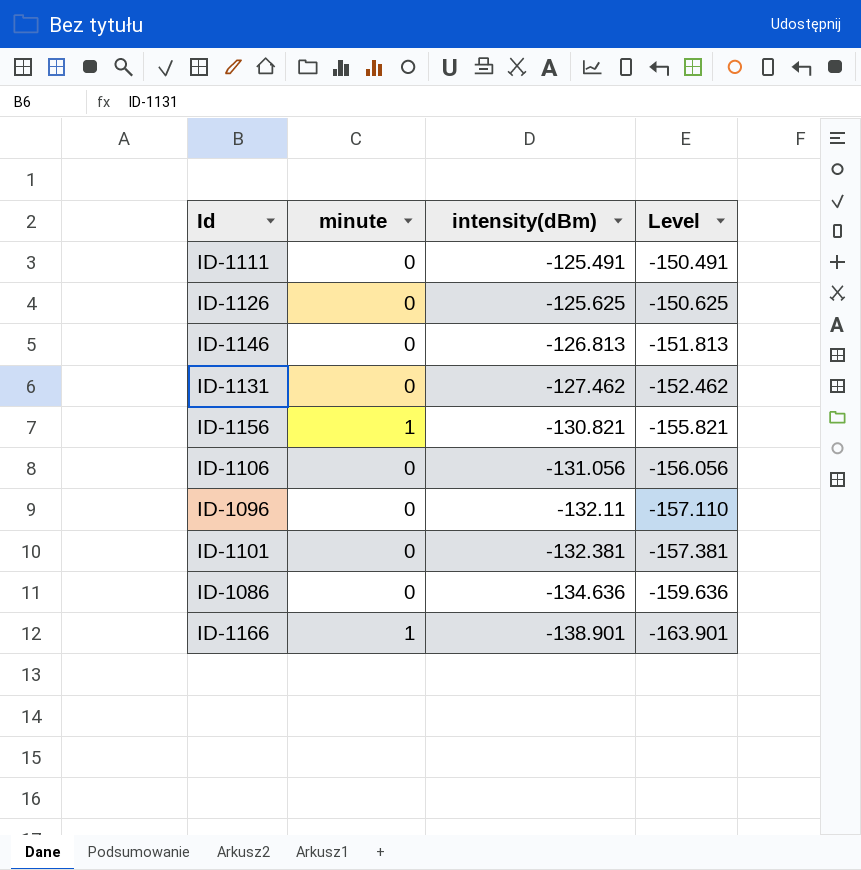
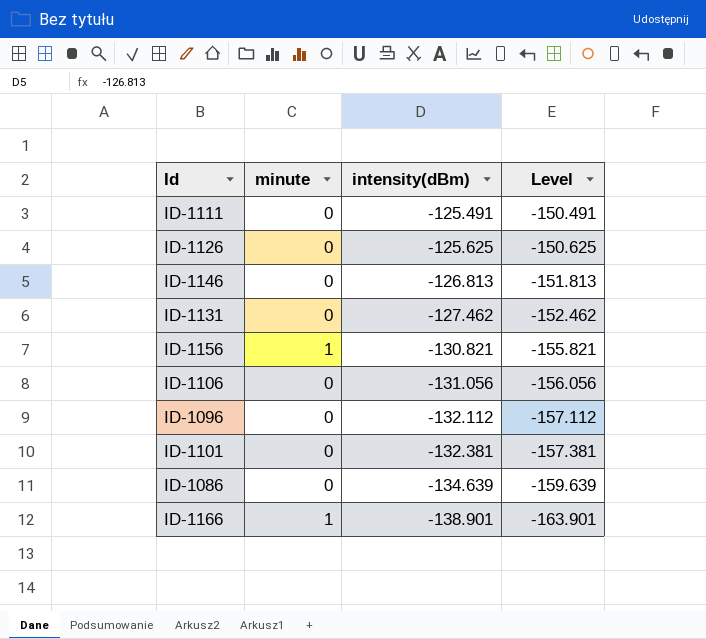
ID-1096 | intensity(dBm): -132.11 -> -132.112
ID-1096 | Level: -157.110 -> -157.112
ID-1086 | intensity(dBm): -134.636 -> -134.639
ID-1086 | Level: -159.636 -> -159.639

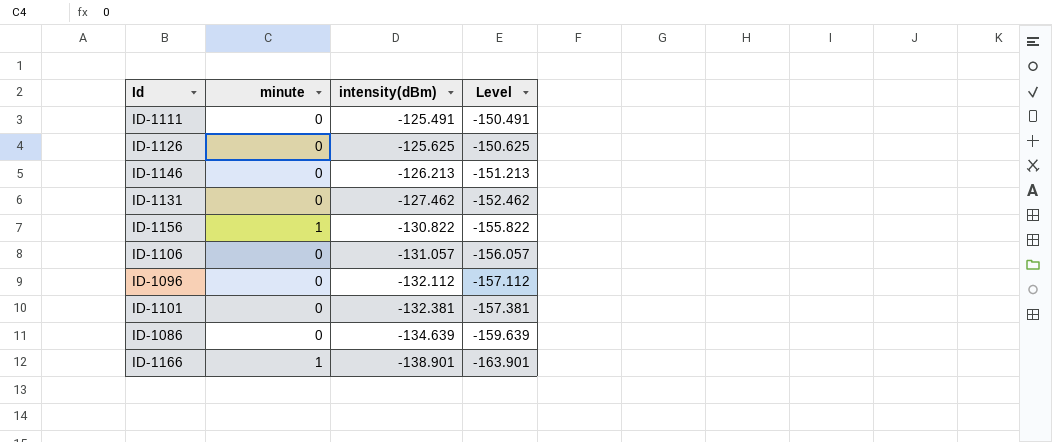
ID-1146 | intensity(dBm): -126.813 -> -126.213
ID-1146 | Level: -151.813 -> -151.213
ID-1156 | intensity(dBm): -130.821 -> -130.822
ID-1156 | Level: -155.821 -> -155.822
ID-1106 | intensity(dBm): -131.056 -> -131.057
ID-1106 | Level: -156.056 -> -156.057

